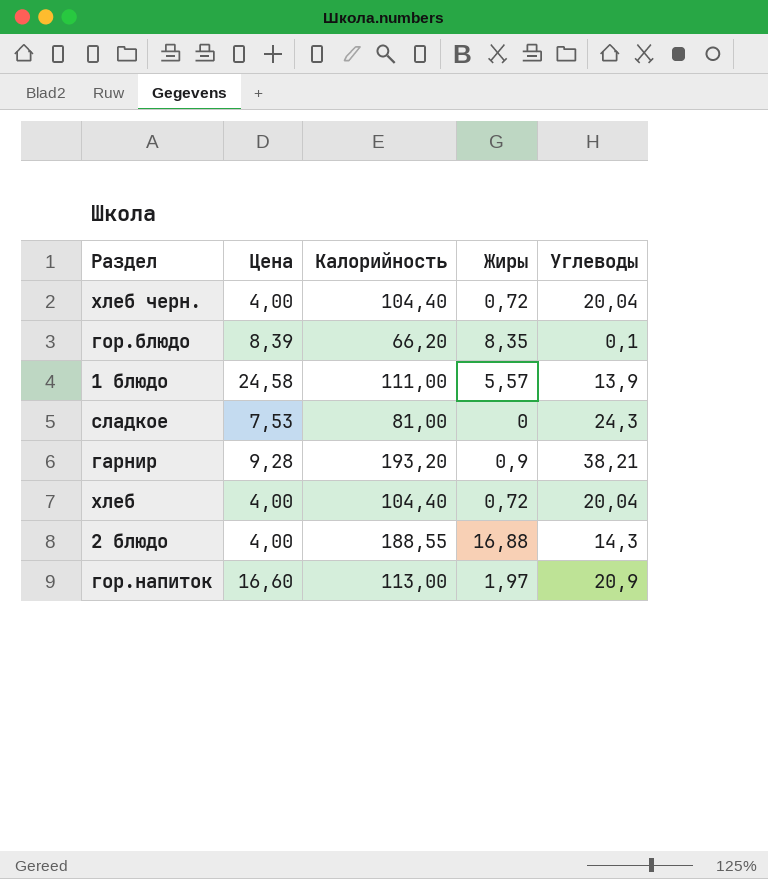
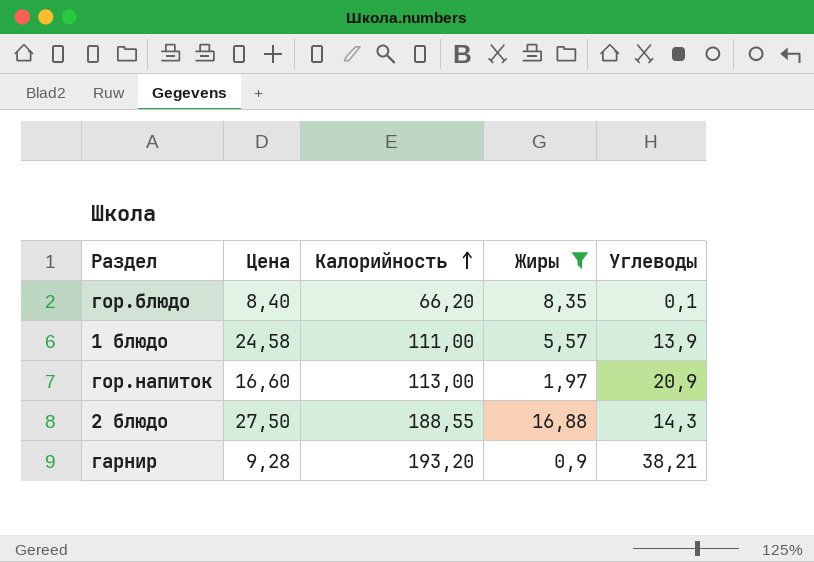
filter: none -> Жиры >= 0,9
row order: none -> Калорийность ascending
гор.блюдо | Цена: 8,39 -> 8,40
2 блюдо | Цена: 4,00 -> 27,50

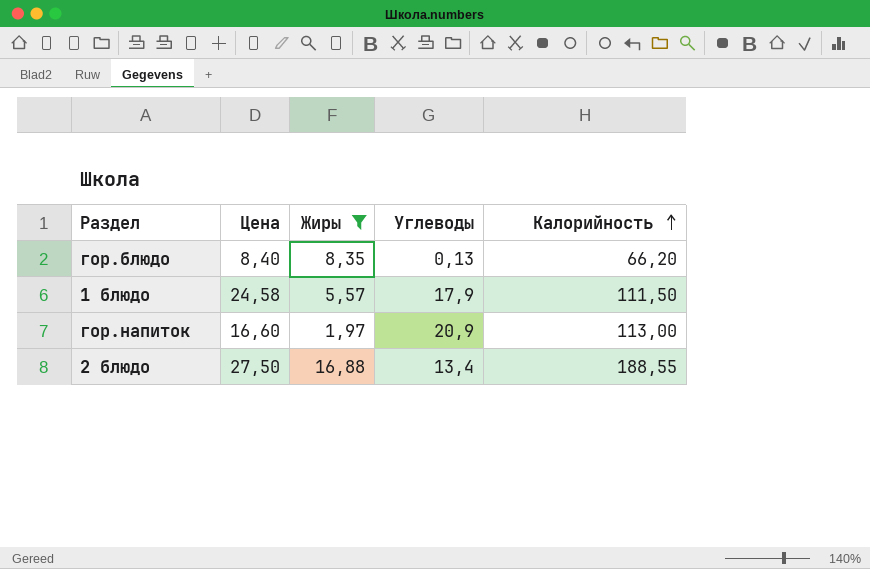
column Калорийность | position: 3 -> 5
row гарнир: 9,28 | 193,20 | 0,9 | 38,21 -> none
гор.блюдо | Углеводы: 0,1 -> 0,13
1 блюдо | Углеводы: 13,9 -> 17,9
1 блюдо | Калорийность: 111,00 -> 111,50
2 блюдо | Углеводы: 14,3 -> 13,4

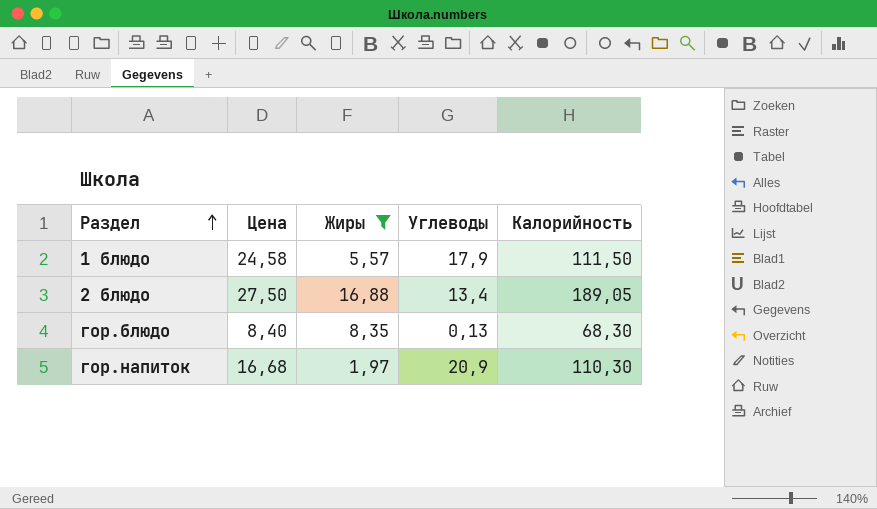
row order: Калорийность ascending -> Раздел ascending
2 блюдо | Калорийность: 188,55 -> 189,05
гор.блюдо | Калорийность: 66,20 -> 68,30
гор.напиток | Цена: 16,60 -> 16,68
гор.напиток | Калорийность: 113,00 -> 110,30

